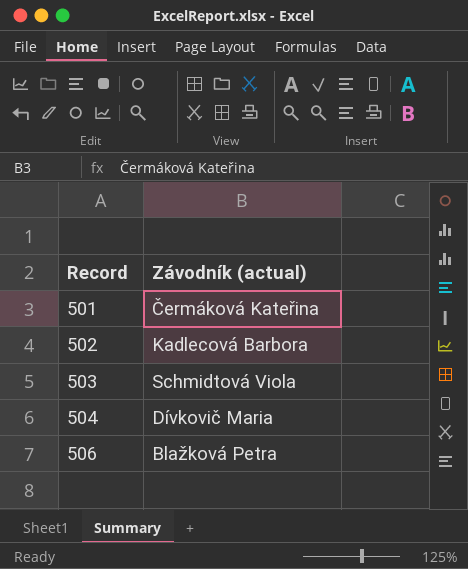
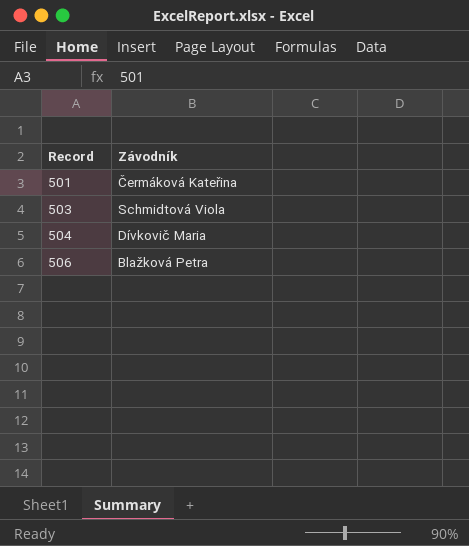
column name: Závodník (actual) -> Závodník
row 502: Kadlecová Barbora -> none

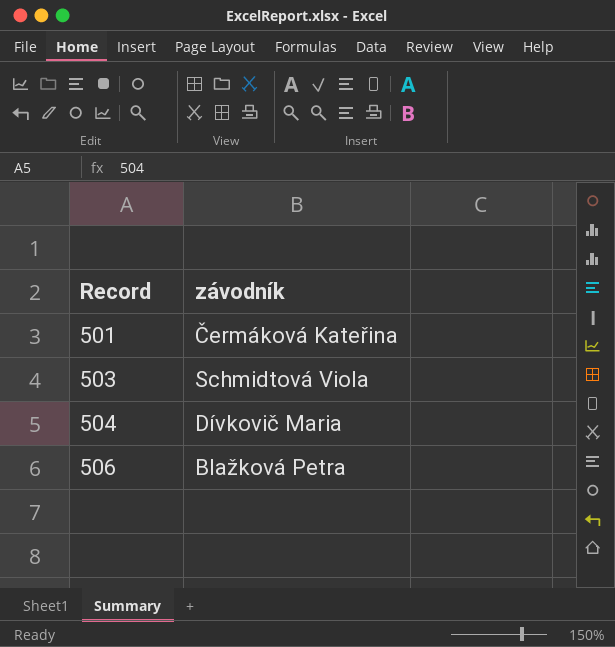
column name: Závodník -> závodník

